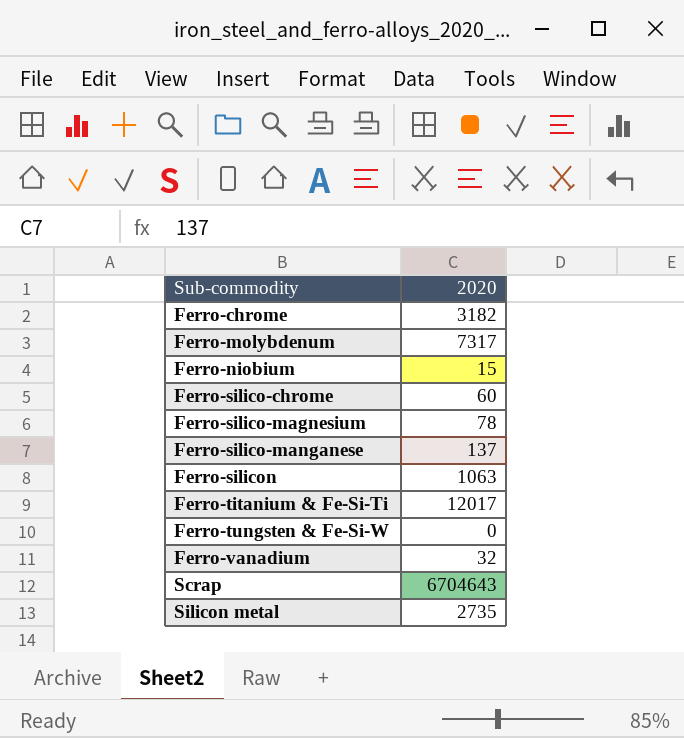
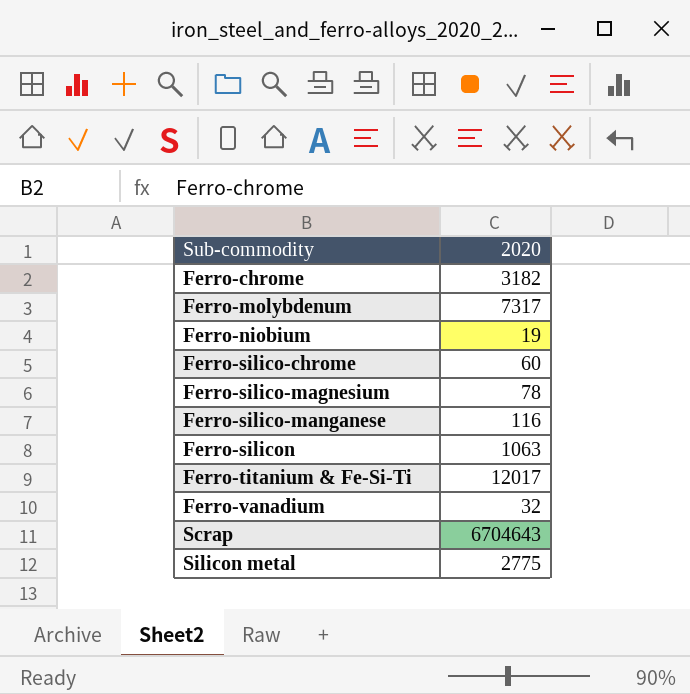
row Ferro-tungsten & Fe-Si-W: 0 -> none
Ferro-niobium | 2020: 15 -> 19
Ferro-silico-manganese | 2020: 137 -> 116
Silicon metal | 2020: 2735 -> 2775

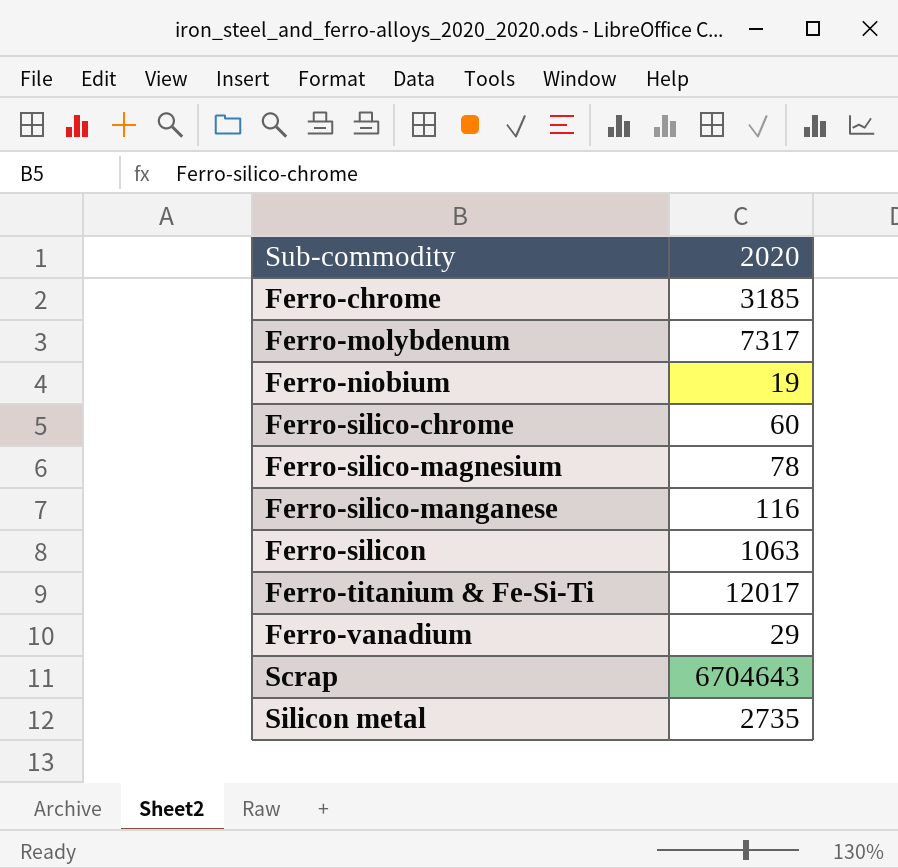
Ferro-chrome | 2020: 3182 -> 3185
Ferro-vanadium | 2020: 32 -> 29
Silicon metal | 2020: 2775 -> 2735

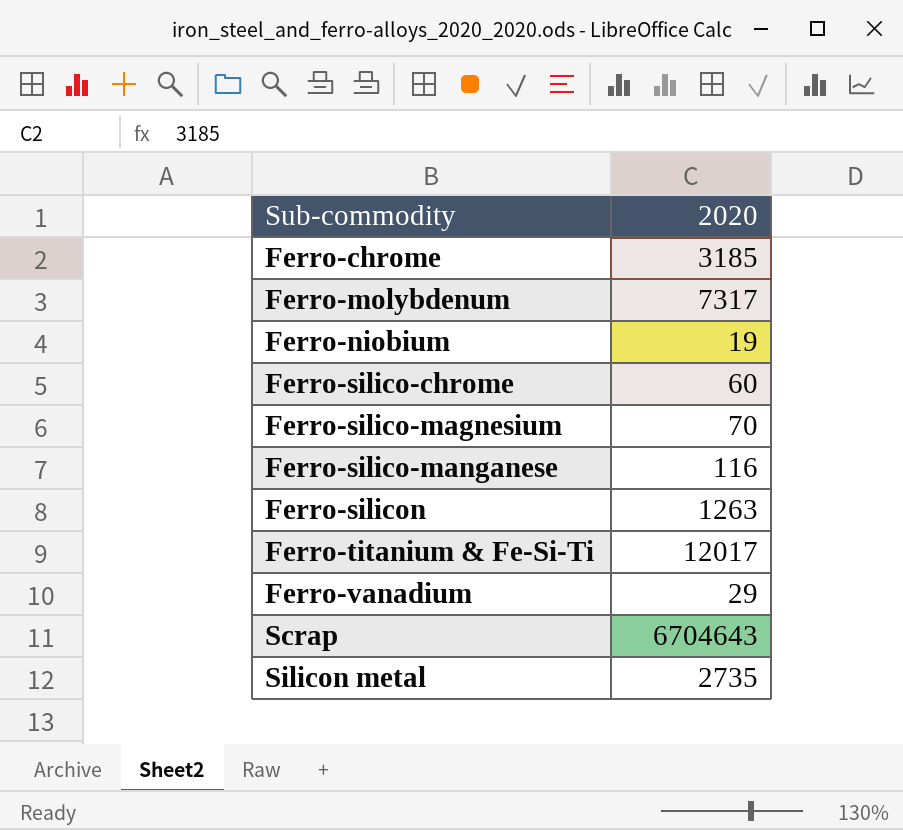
Ferro-silico-magnesium | 2020: 78 -> 70
Ferro-silicon | 2020: 1063 -> 1263

